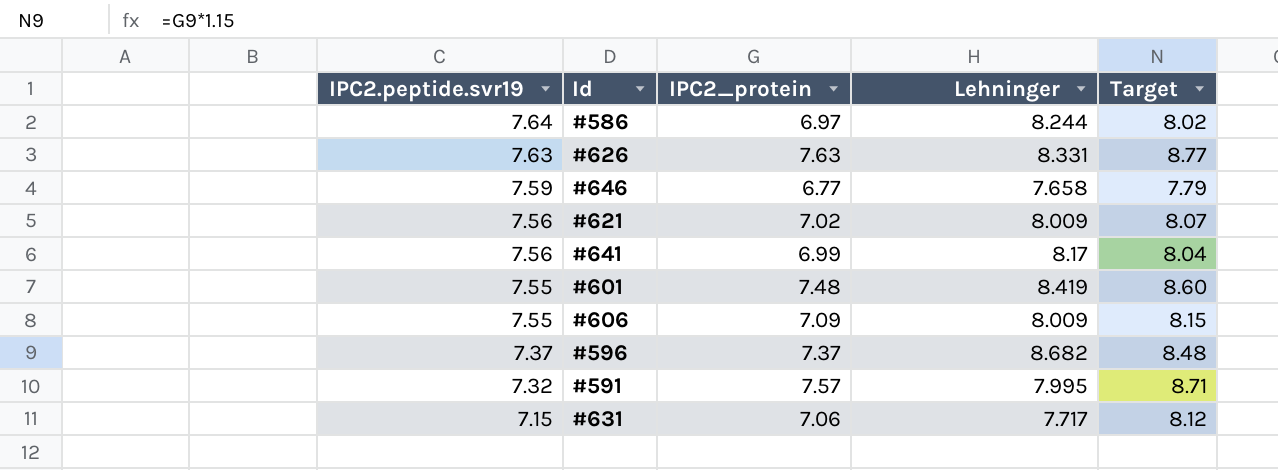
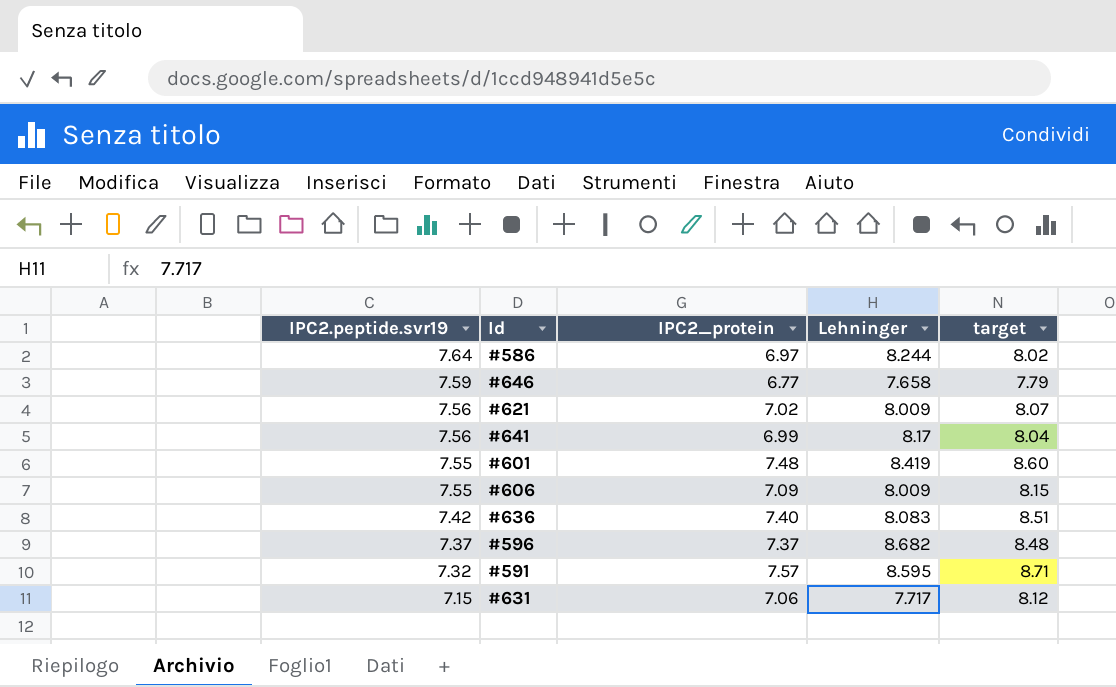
column name: Target -> target
row #626: 7.63 | 7.63 | 8.331 | 8.77 -> none
row #636: none -> 7.42 | 7.40 | 8.083 | 8.51
#591 | Lehninger: 7.995 -> 8.595

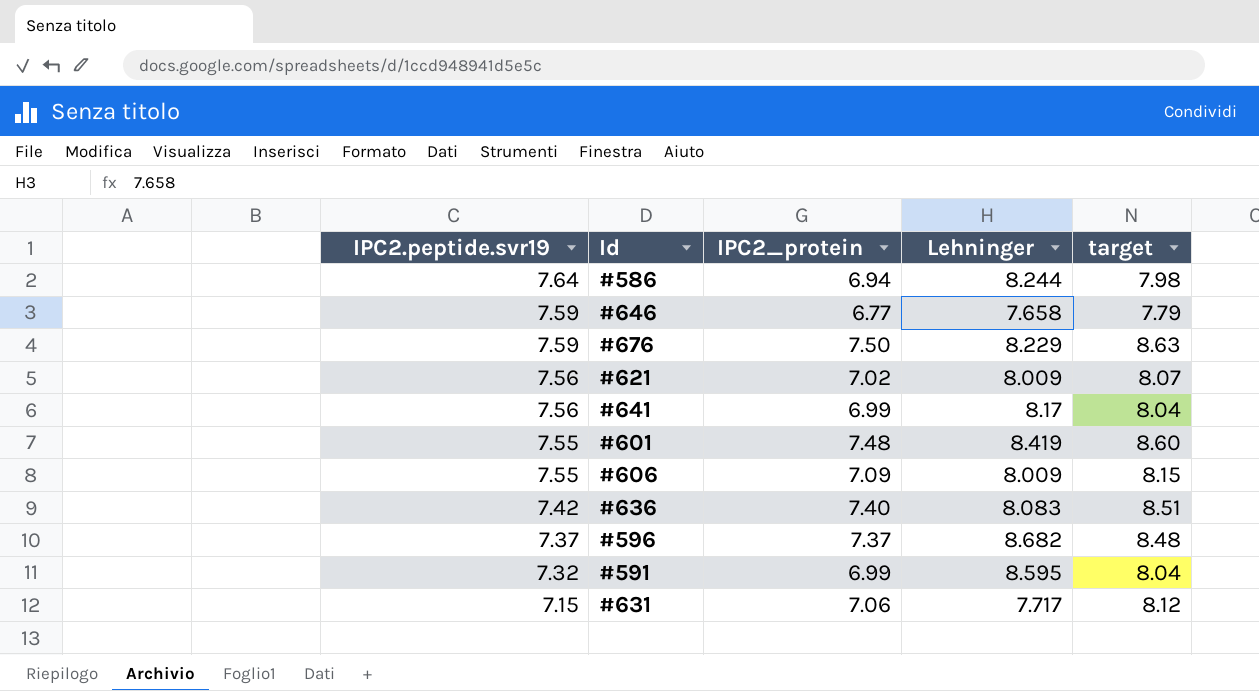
#586 | IPC2_protein: 6.97 -> 6.94
#586 | target: 8.02 -> 7.98
row #676: none -> 7.59 | 7.50 | 8.229 | 8.63
#591 | IPC2_protein: 7.57 -> 6.99
#591 | target: 8.71 -> 8.04

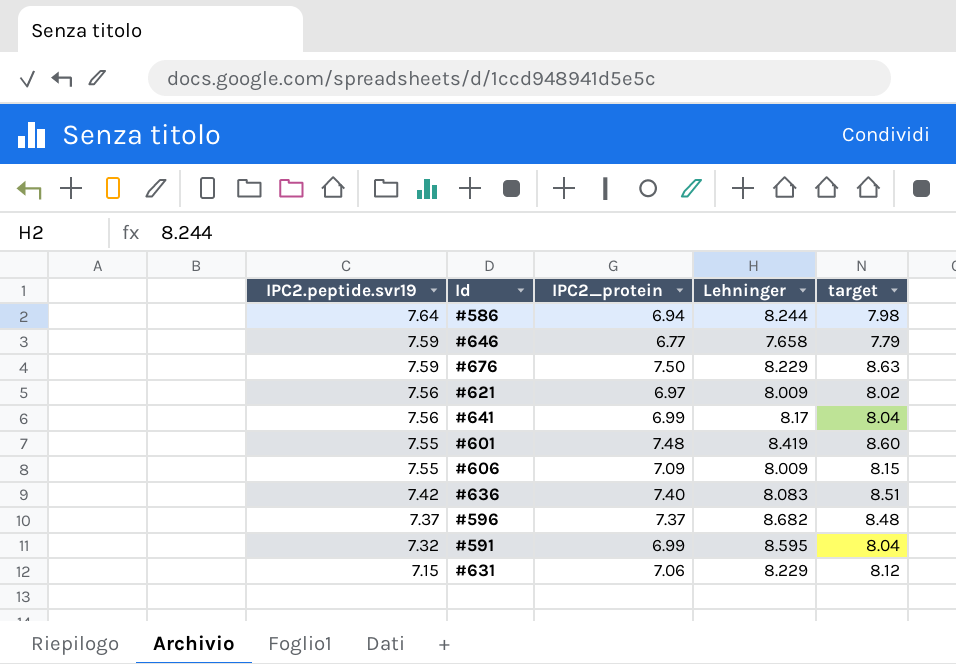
#621 | IPC2_protein: 7.02 -> 6.97
#621 | target: 8.07 -> 8.02
#631 | Lehninger: 7.717 -> 8.229

